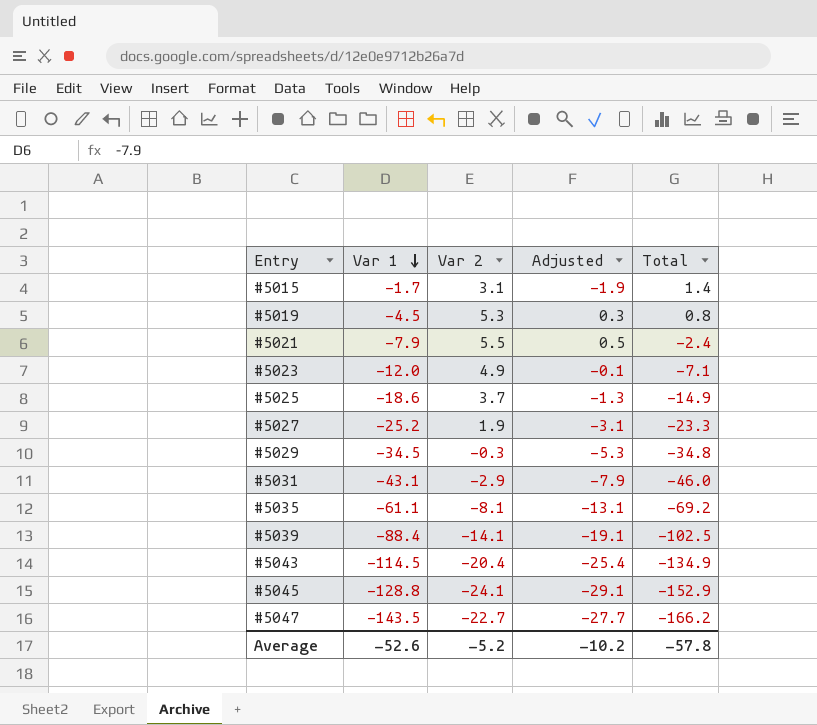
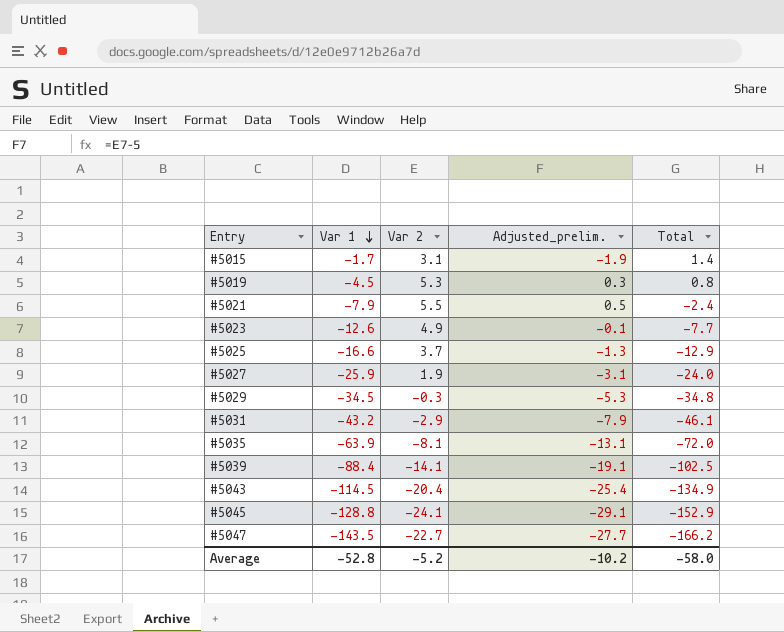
column name: Adjusted -> Adjusted_prelim.
#5023 | Var 1: -12.0 -> -12.6
#5023 | Total: -7.1 -> -7.7
#5025 | Var 1: -18.6 -> -16.6
#5025 | Total: -14.9 -> -12.9
#5027 | Var 1: -25.2 -> -25.9
#5027 | Total: -23.3 -> -24.0
#5031 | Var 1: -43.1 -> -43.2
#5031 | Total: -46.0 -> -46.1
#5035 | Var 1: -61.1 -> -63.9
#5035 | Total: -69.2 -> -72.0
Average | Var 1: -52.6 -> -52.8
Average | Total: -57.8 -> -58.0

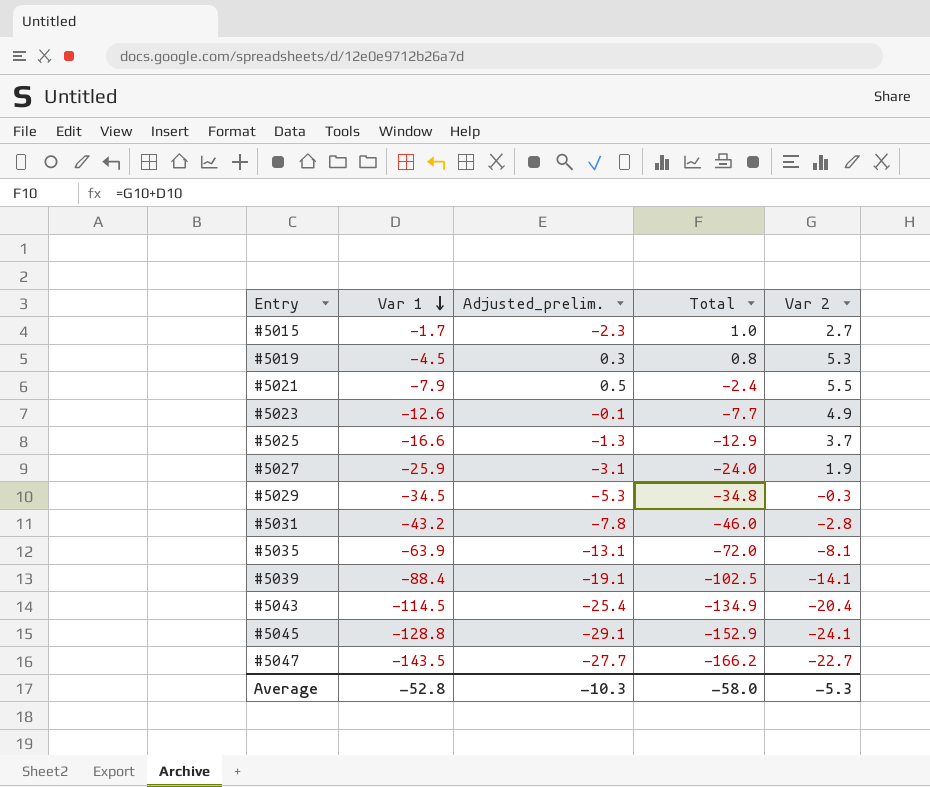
column Var 2 | position: 3 -> 5
#5015 | Adjusted_prelim.: -1.9 -> -2.3
#5015 | Total: 1.4 -> 1.0
#5015 | Var 2: 3.1 -> 2.7
#5031 | Adjusted_prelim.: -7.9 -> -7.8
#5031 | Total: -46.1 -> -46.0
#5031 | Var 2: -2.9 -> -2.8
Average | Adjusted_prelim.: -10.2 -> -10.3
Average | Var 2: -5.2 -> -5.3

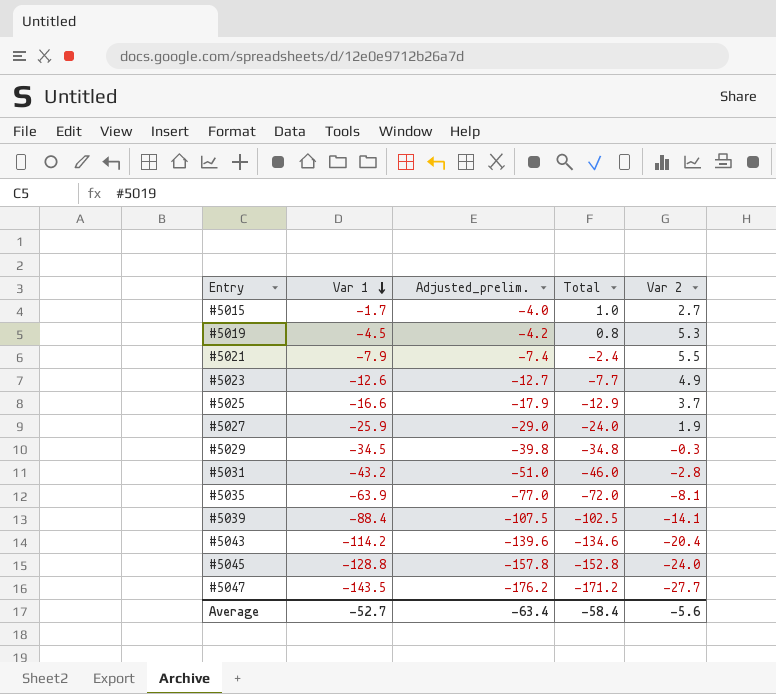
column Adjusted_prelim. | formula: [Var 2] - 5 -> [Total] - 5
#5043 | Var 1: -114.5 -> -114.2
#5043 | Total: -134.9 -> -134.6
#5045 | Total: -152.9 -> -152.8
#5045 | Var 2: -24.1 -> -24.0
#5047 | Total: -166.2 -> -171.2
#5047 | Var 2: -22.7 -> -27.7
Average | Var 1: -52.8 -> -52.7
Average | Adjusted_prelim.: -10.3 -> -63.4
Average | Total: -58.0 -> -58.4
Average | Var 2: -5.3 -> -5.6

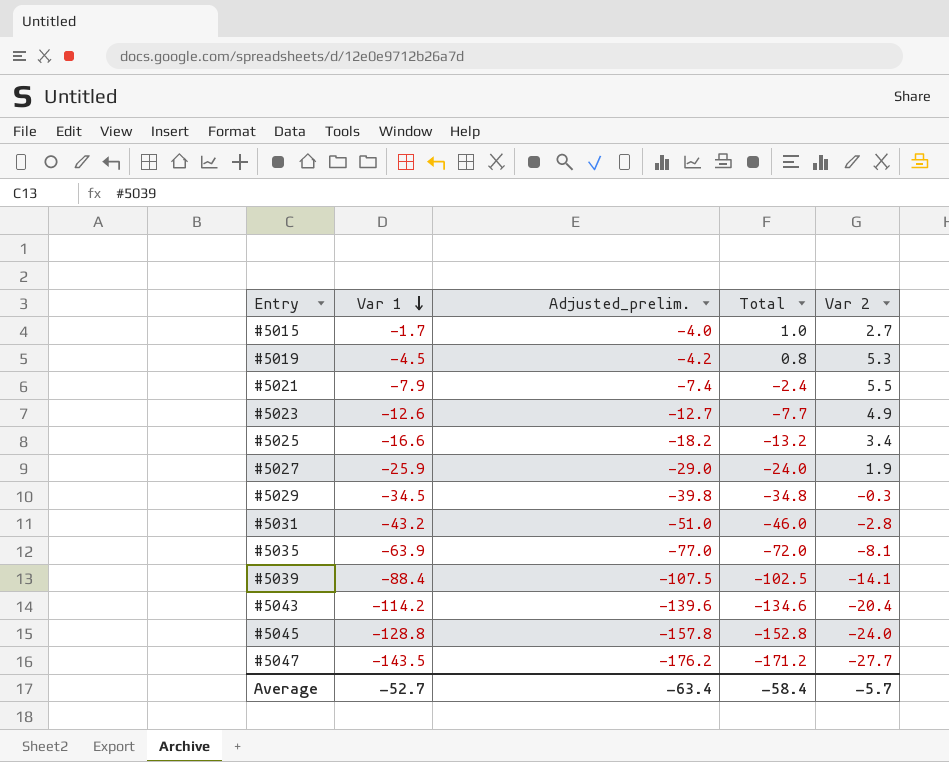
#5025 | Adjusted_prelim.: -17.9 -> -18.2
#5025 | Total: -12.9 -> -13.2
#5025 | Var 2: 3.7 -> 3.4
Average | Var 2: -5.6 -> -5.7

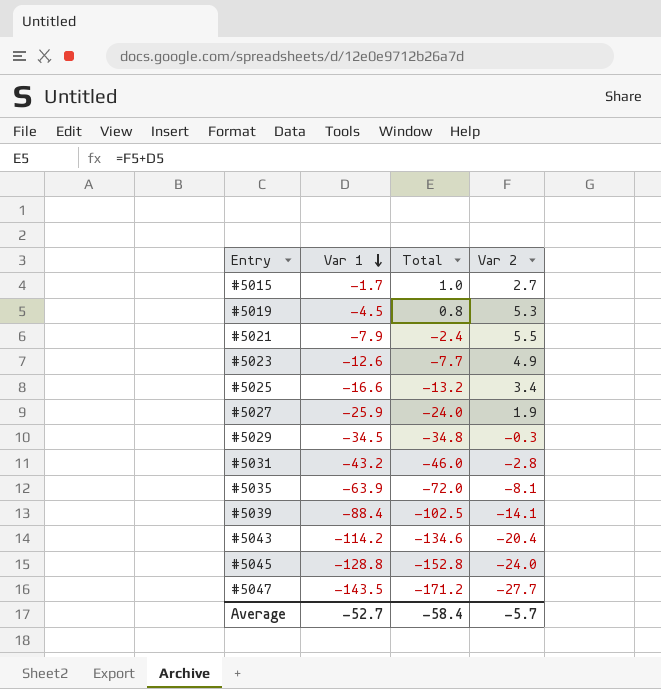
column Adjusted_prelim. | formula: [Total] - 5 -> none

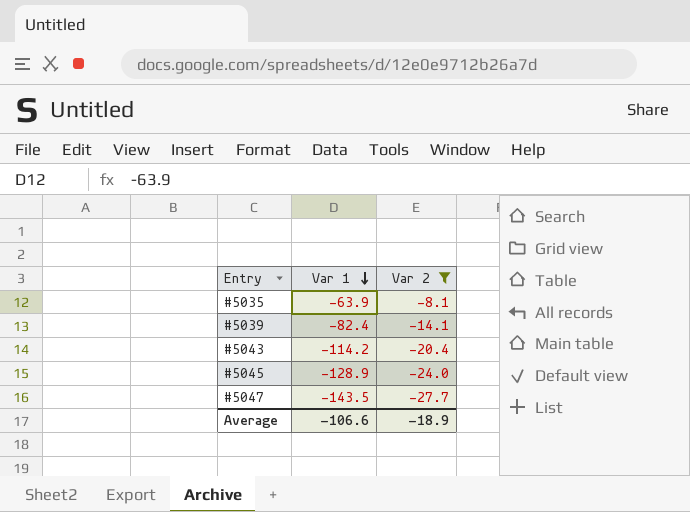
filter: none -> Var 2 <= -8.1
column Total | formula: [Var 1] + [Var 2] -> none
#5039 | Var 1: -88.4 -> -82.4
#5045 | Var 1: -128.8 -> -128.9
Average | Var 1: -52.7 -> -106.6
Average | Var 2: -5.7 -> -18.9

